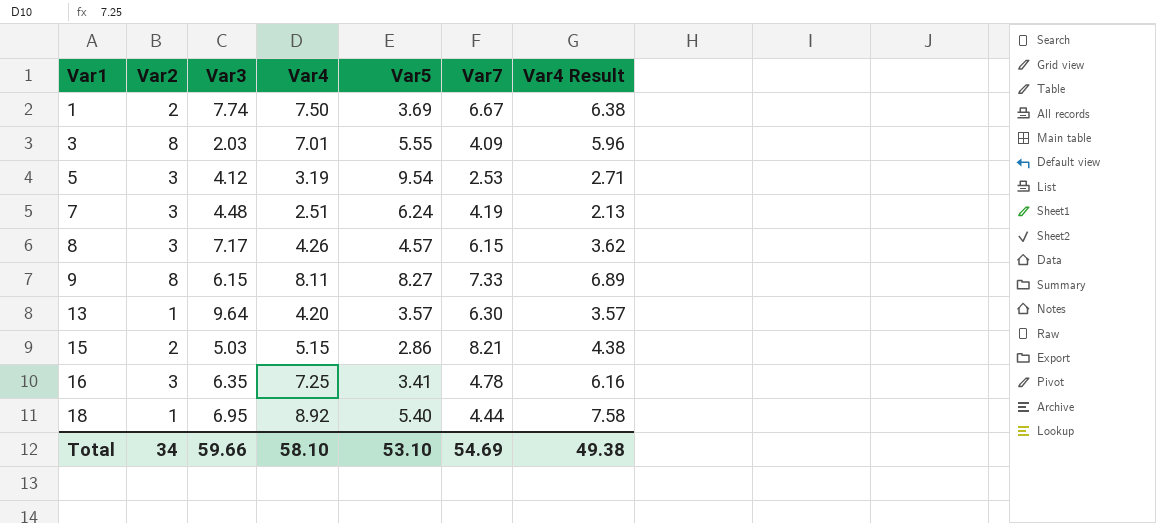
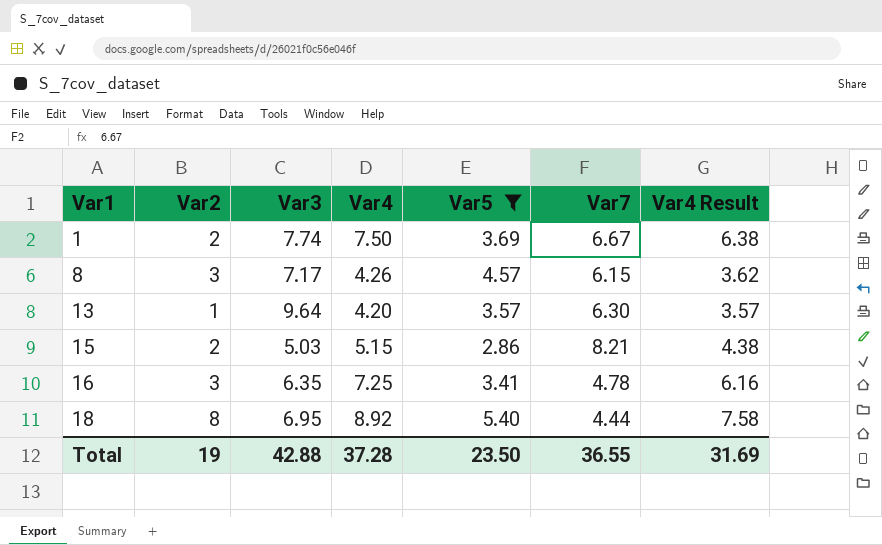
filter: none -> Var5 <= 5.40
18 | Var2: 1 -> 8
Total | Var2: 34 -> 19
Total | Var3: 59.66 -> 42.88
Total | Var4: 58.10 -> 37.28
Total | Var5: 53.10 -> 23.50
Total | Var7: 54.69 -> 36.55
Total | Var4 Result: 49.38 -> 31.69

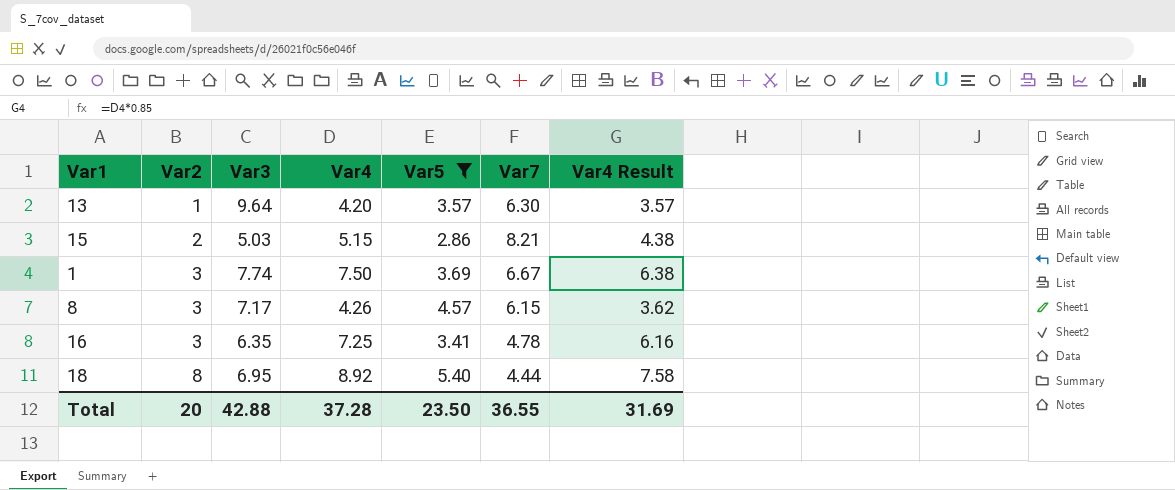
row order: Var1 ascending -> Var2 ascending
1 | Var2: 2 -> 3
Total | Var2: 19 -> 20

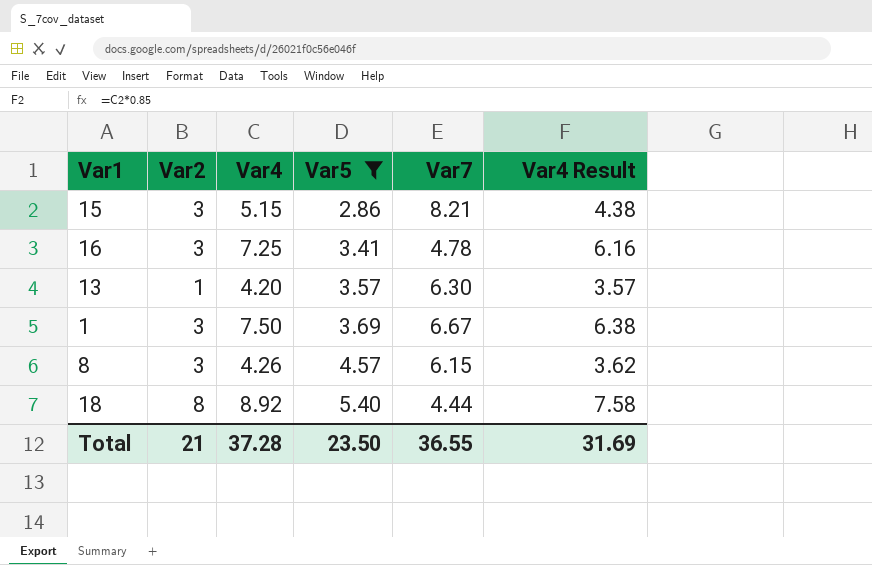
row order: Var2 ascending -> Var5 ascending
column Var3 | position: 3 -> none
15 | Var2: 2 -> 3
Total | Var2: 20 -> 21

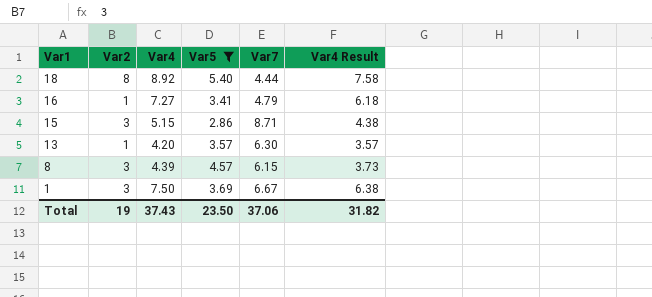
row order: Var5 ascending -> Var1 descending
16 | Var2: 3 -> 1
16 | Var4: 7.25 -> 7.27
16 | Var7: 4.78 -> 4.79
16 | Var4 Result: 6.16 -> 6.18
15 | Var7: 8.21 -> 8.71
8 | Var4: 4.26 -> 4.39
8 | Var4 Result: 3.62 -> 3.73
Total | Var2: 21 -> 19
Total | Var4: 37.28 -> 37.43
Total | Var7: 36.55 -> 37.06
Total | Var4 Result: 31.69 -> 31.82

